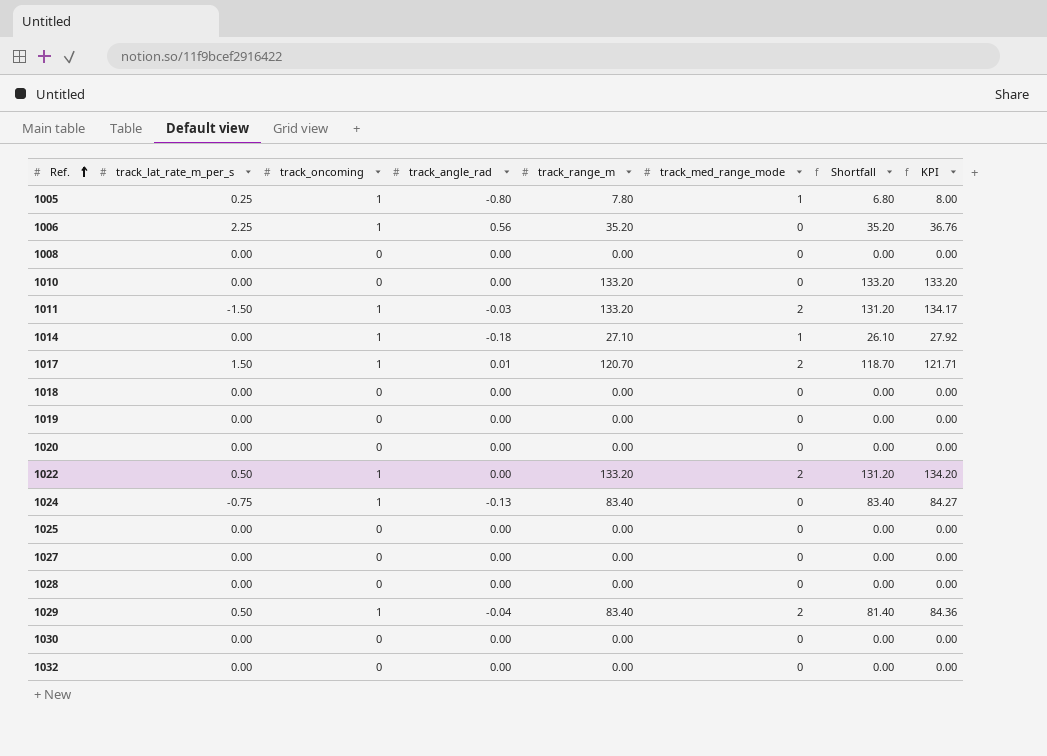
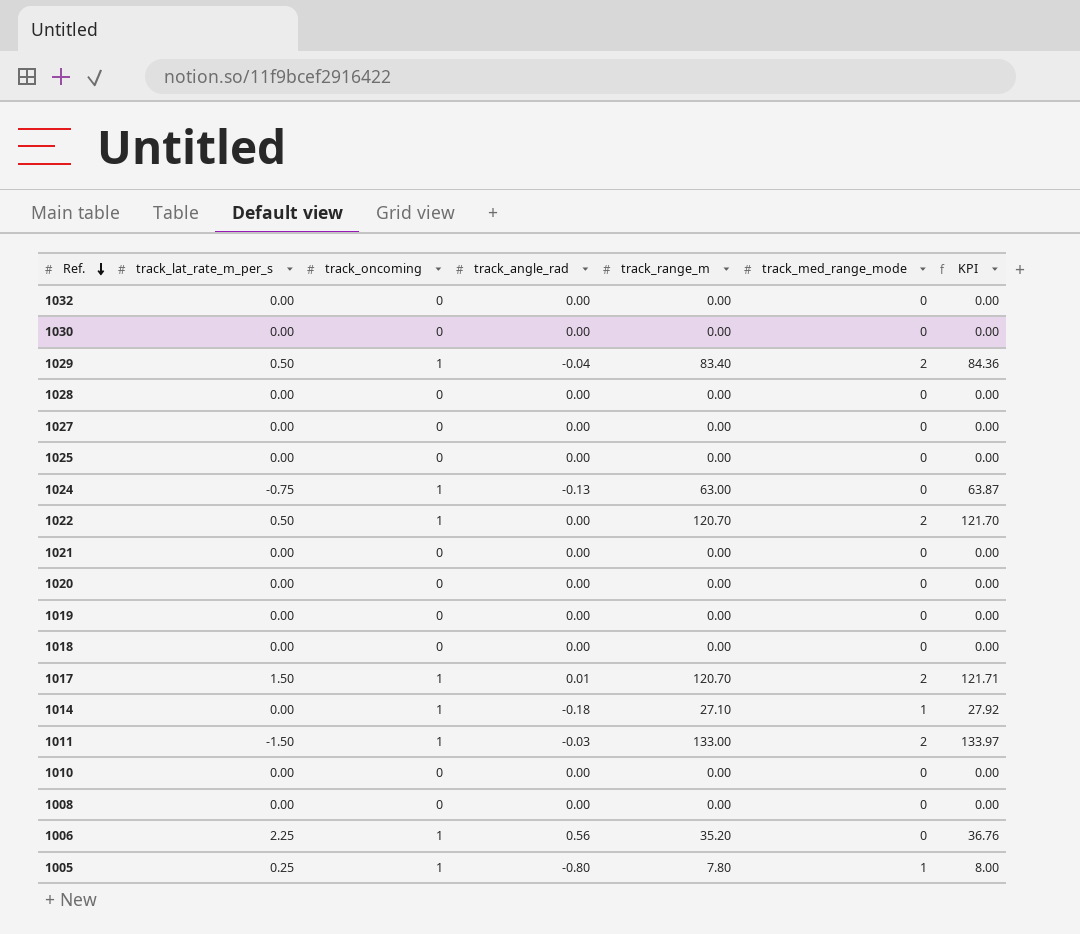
row order: Ref. ascending -> Ref. descending
column Shortfall | formula: [track_range_m] - [track_med_range_mode] -> none
1024 | track_range_m: 83.40 -> 63.00
1024 | KPI: 84.27 -> 63.87
1022 | track_range_m: 133.20 -> 120.70
1022 | KPI: 134.20 -> 121.70
row 1021: none -> 0.00 | 0 | 0.00 | 0.00 | 0 | 0.00
1011 | track_range_m: 133.20 -> 133.00
1011 | KPI: 134.17 -> 133.97
1010 | track_range_m: 133.20 -> 0.00
1010 | KPI: 133.20 -> 0.00

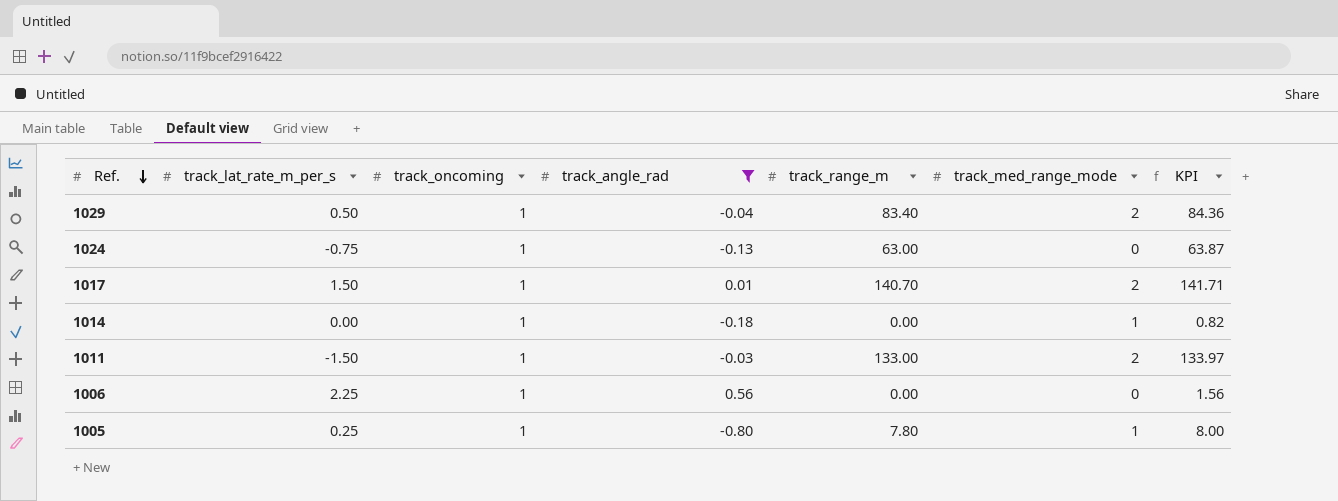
filter: none -> track_angle_rad != 0.00
1017 | track_range_m: 120.70 -> 140.70
1017 | KPI: 121.71 -> 141.71
1014 | track_range_m: 27.10 -> 0.00
1014 | KPI: 27.92 -> 0.82
1006 | track_range_m: 35.20 -> 0.00
1006 | KPI: 36.76 -> 1.56

